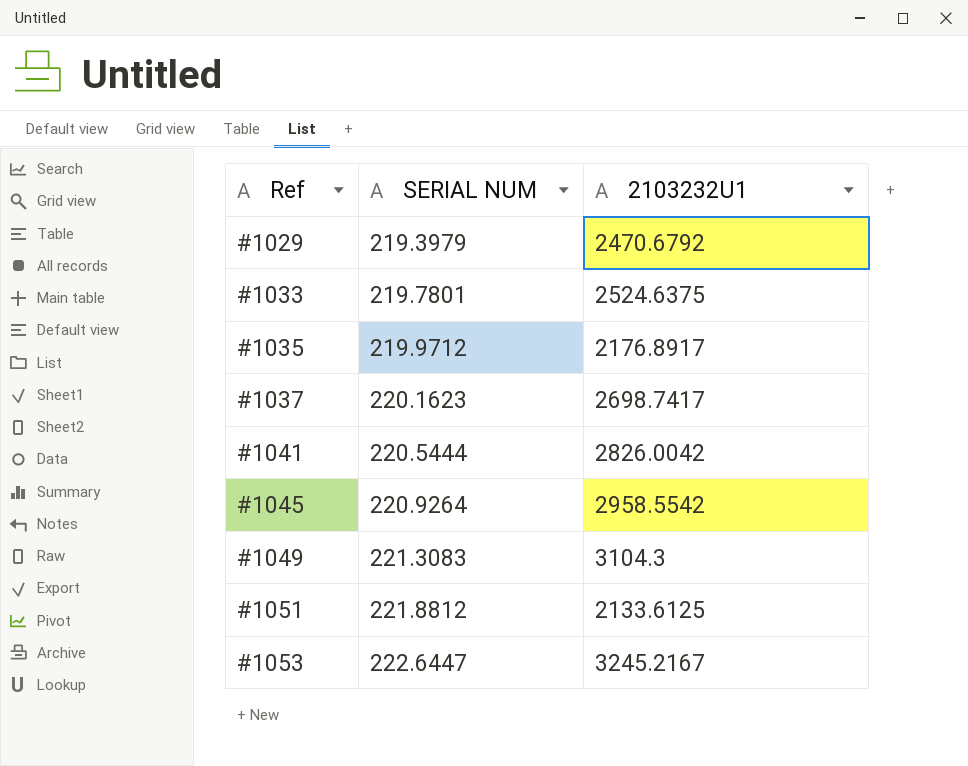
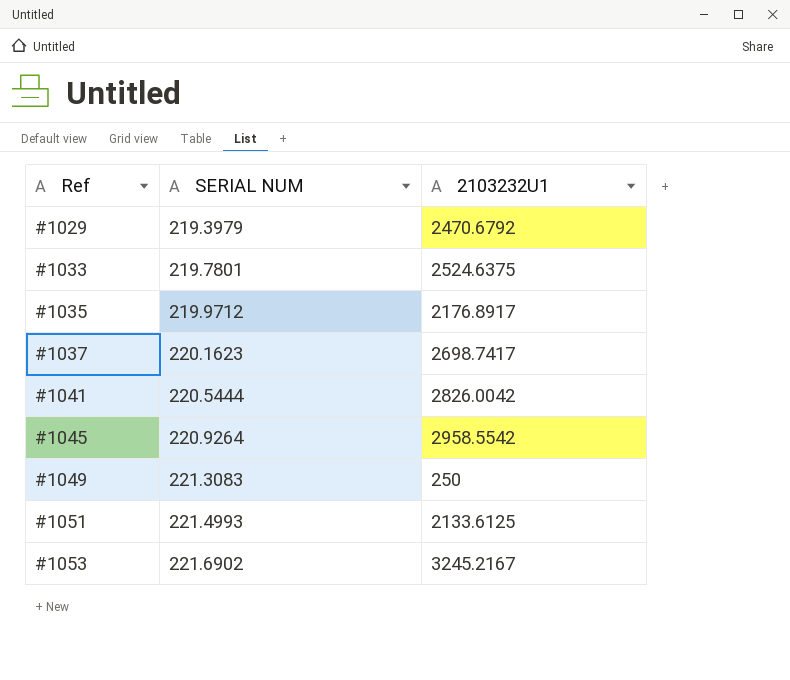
#1049 | 2103232U1: 3104.3 -> 250
#1051 | SERIAL NUM: 221.8812 -> 221.4993
#1053 | SERIAL NUM: 222.6447 -> 221.6902

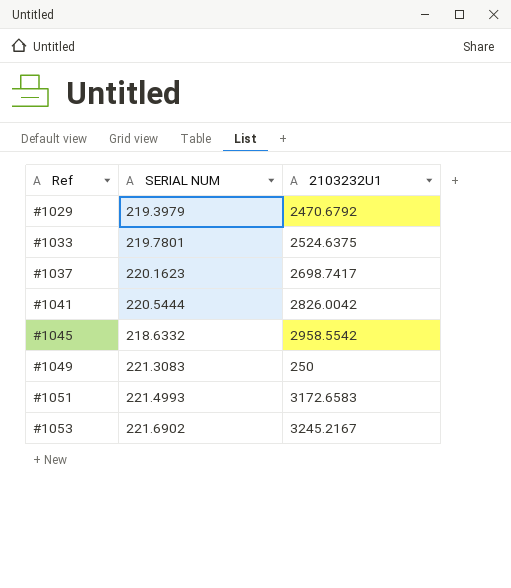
row #1035: 219.9712 | 2176.8917 -> none
#1045 | SERIAL NUM: 220.9264 -> 218.6332
#1051 | 2103232U1: 2133.6125 -> 3172.6583

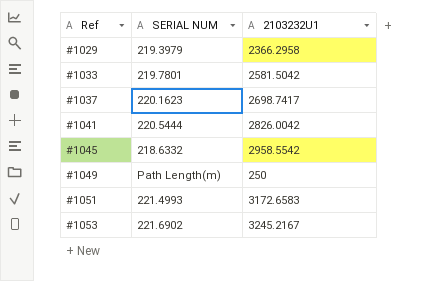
#1029 | 2103232U1: 2470.6792 -> 2366.2958
#1033 | 2103232U1: 2524.6375 -> 2581.5042
#1049 | SERIAL NUM: 221.3083 -> Path Length(m)

